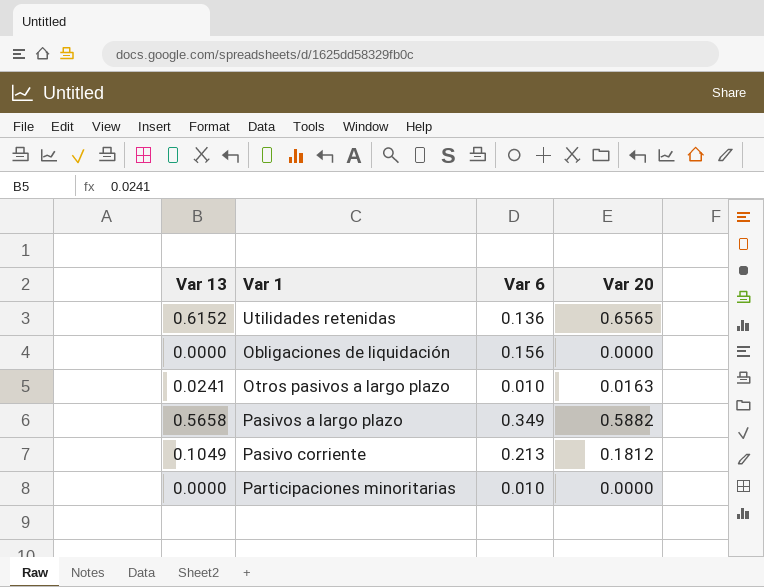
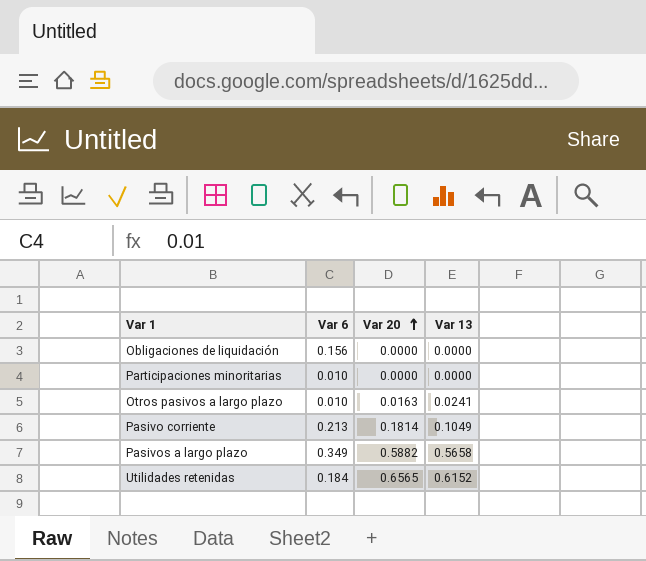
row order: none -> Var 20 ascending
column Var 13 | position: 1 -> 4
Pasivo corriente | Var 20: 0.1812 -> 0.1814
Utilidades retenidas | Var 6: 0.136 -> 0.184

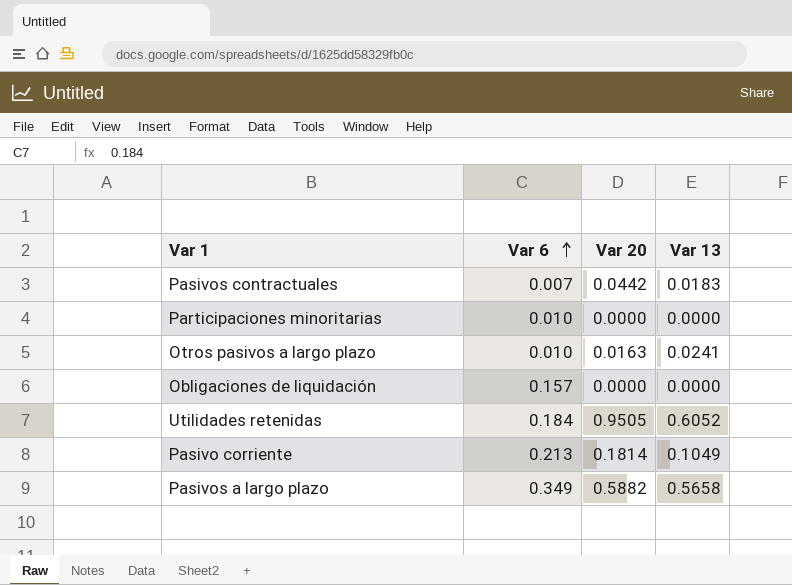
row order: Var 20 ascending -> Var 6 ascending
row Pasivos contractuales: none -> 0.007 | 0.0442 | 0.0183
Obligaciones de liquidación | Var 6: 0.156 -> 0.157
Utilidades retenidas | Var 20: 0.6565 -> 0.9505
Utilidades retenidas | Var 13: 0.6152 -> 0.6052

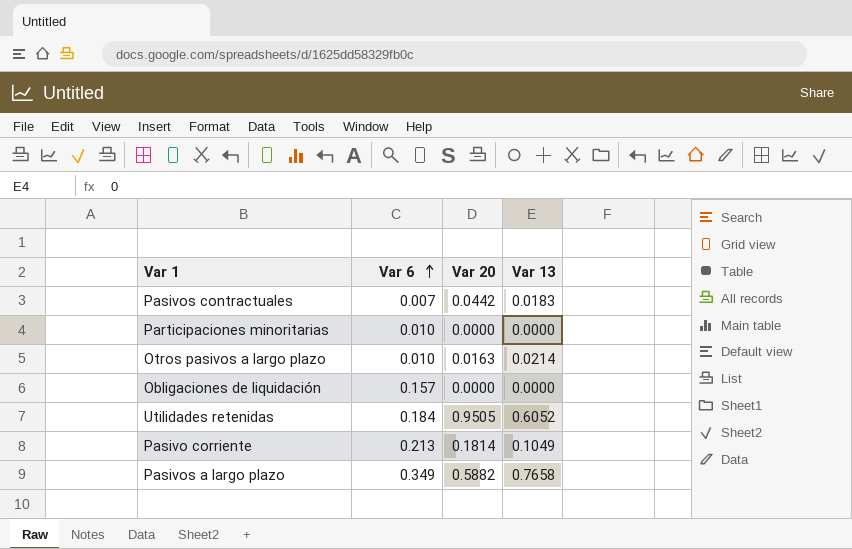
Otros pasivos a largo plazo | Var 13: 0.0241 -> 0.0214
Pasivos a largo plazo | Var 13: 0.5658 -> 0.7658

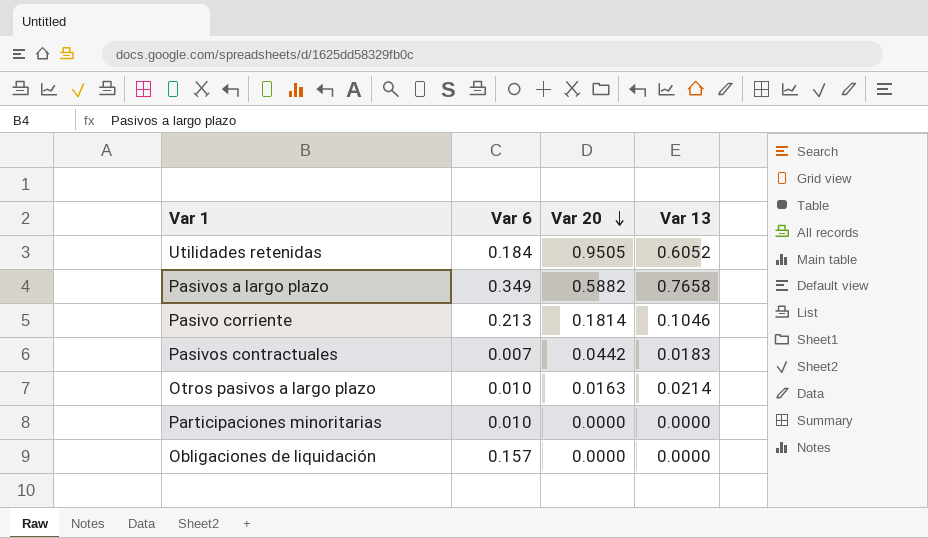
row order: Var 6 ascending -> Var 20 descending
Pasivo corriente | Var 13: 0.1049 -> 0.1046

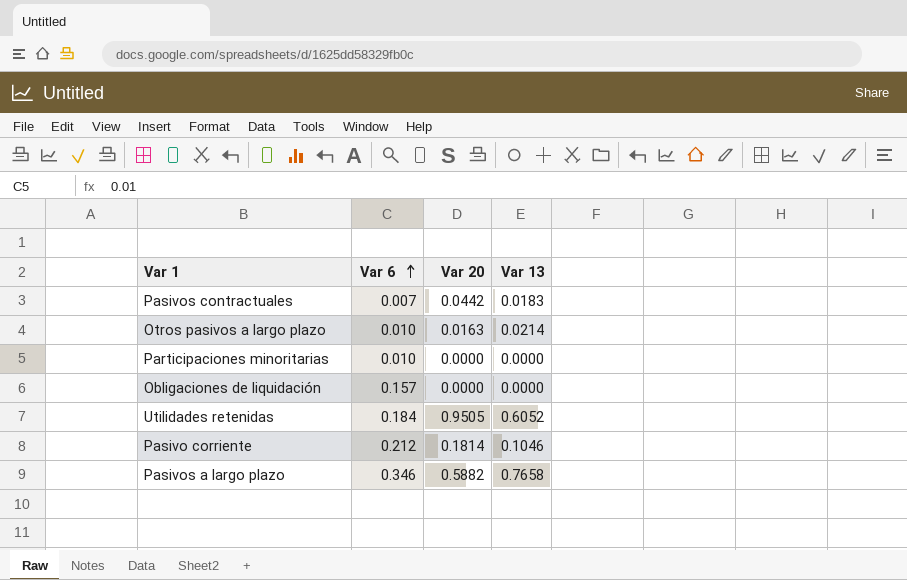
row order: Var 20 descending -> Var 6 ascending
Pasivo corriente | Var 6: 0.213 -> 0.212
Pasivos a largo plazo | Var 6: 0.349 -> 0.346

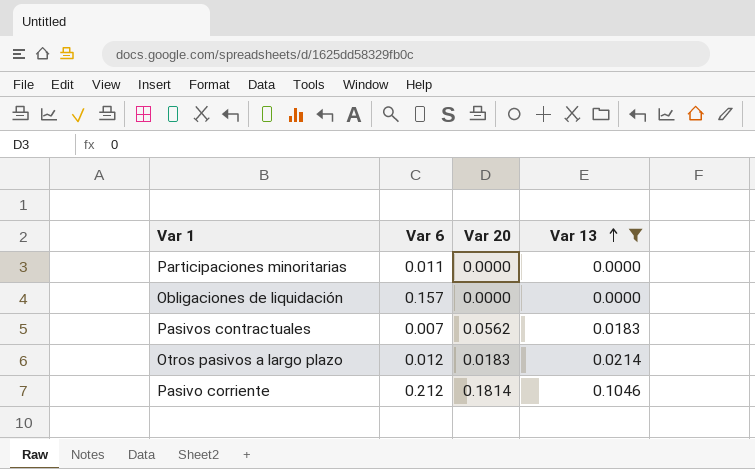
filter: none -> Var 13 <= 0.1046
row order: Var 6 ascending -> Var 13 ascending
Participaciones minoritarias | Var 6: 0.010 -> 0.011
Pasivos contractuales | Var 20: 0.0442 -> 0.0562
Otros pasivos a largo plazo | Var 6: 0.010 -> 0.012
Otros pasivos a largo plazo | Var 20: 0.0163 -> 0.0183

